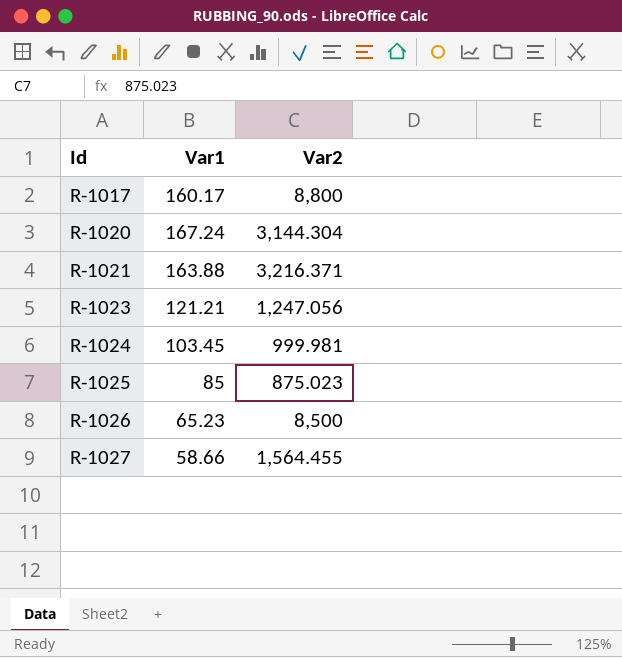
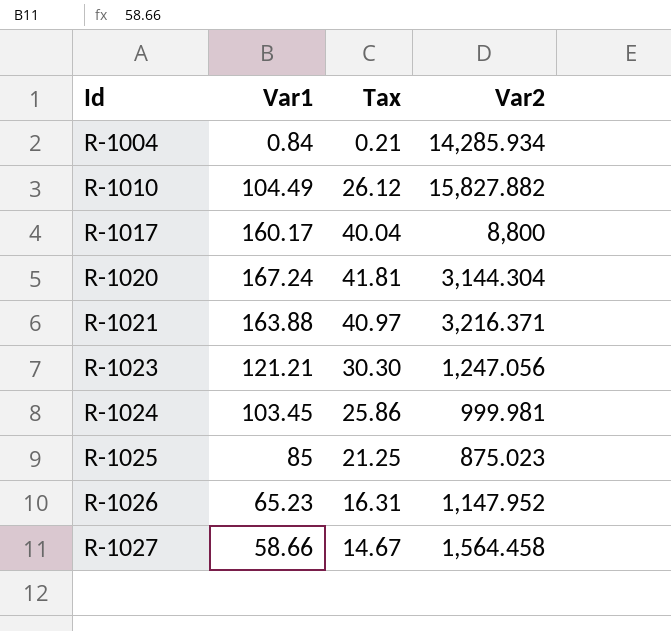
column Tax | formula: none -> [Var1] * 0.25
row R-1004: none -> 0.84 | 0.21 | 14,285.934
row R-1010: none -> 104.49 | 26.12 | 15,827.882
R-1026 | Var2: 8,500 -> 1,147.952
R-1027 | Var2: 1,564.455 -> 1,564.458

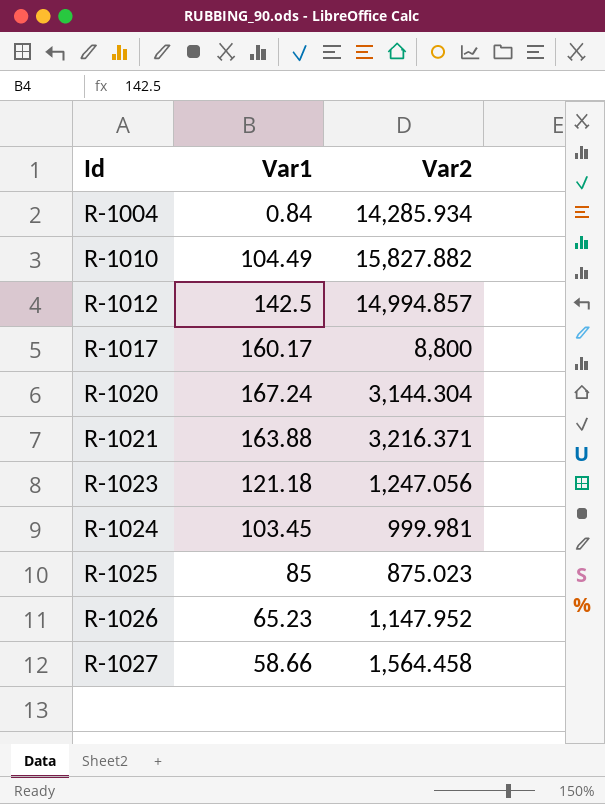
column Tax | formula: [Var1] * 0.25 -> none
row R-1012: none -> 142.5 | 14,994.857
R-1023 | Var1: 121.21 -> 121.18

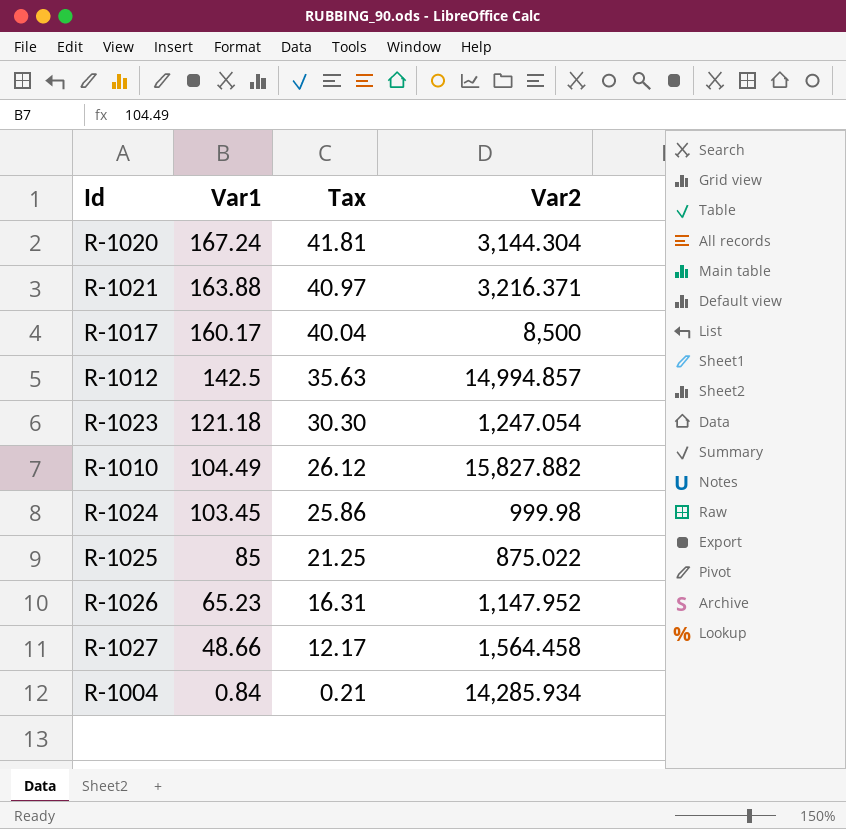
row order: Id ascending -> Var1 descending
column Tax | formula: none -> [Var1] * 0.25
R-1017 | Var2: 8,800 -> 8,500
R-1023 | Var2: 1,247.056 -> 1,247.054
R-1024 | Var2: 999.981 -> 999.98
R-1025 | Var2: 875.023 -> 875.022
R-1027 | Var1: 58.66 -> 48.66

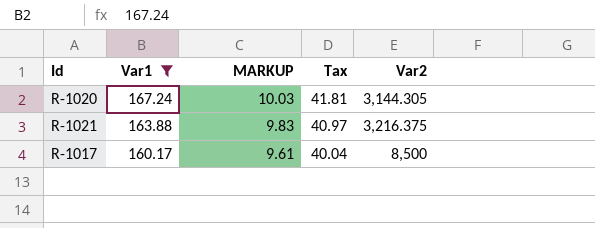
filter: none -> Var1 >= 160.17
column MARKUP | formula: none -> [Var1] * 0.06
R-1020 | Var2: 3,144.304 -> 3,144.305
R-1021 | Var2: 3,216.371 -> 3,216.375

